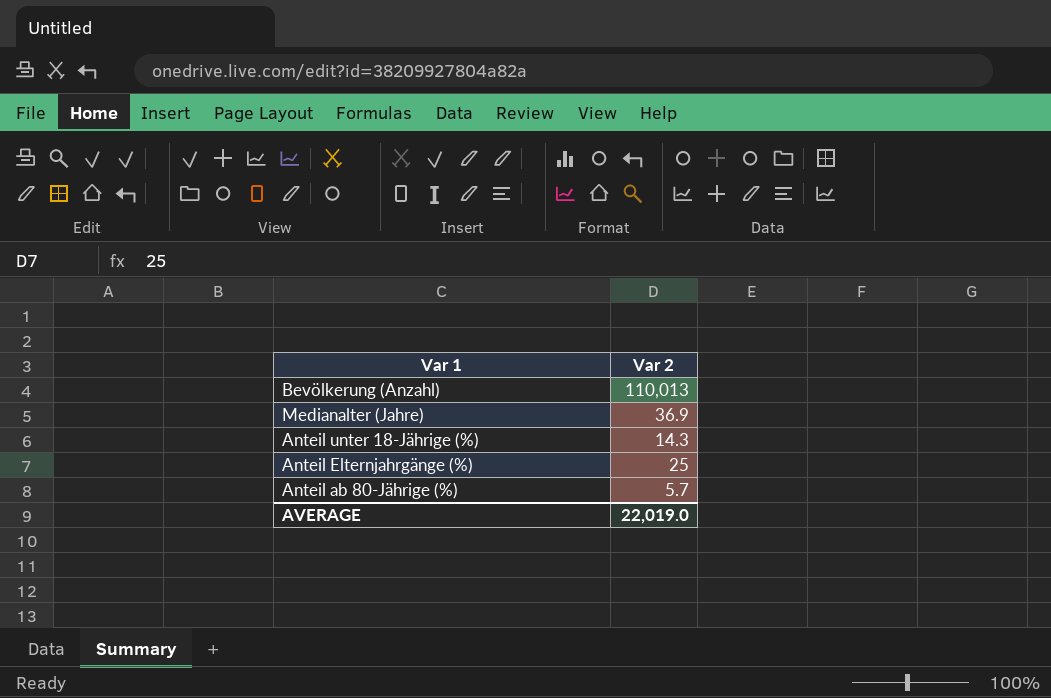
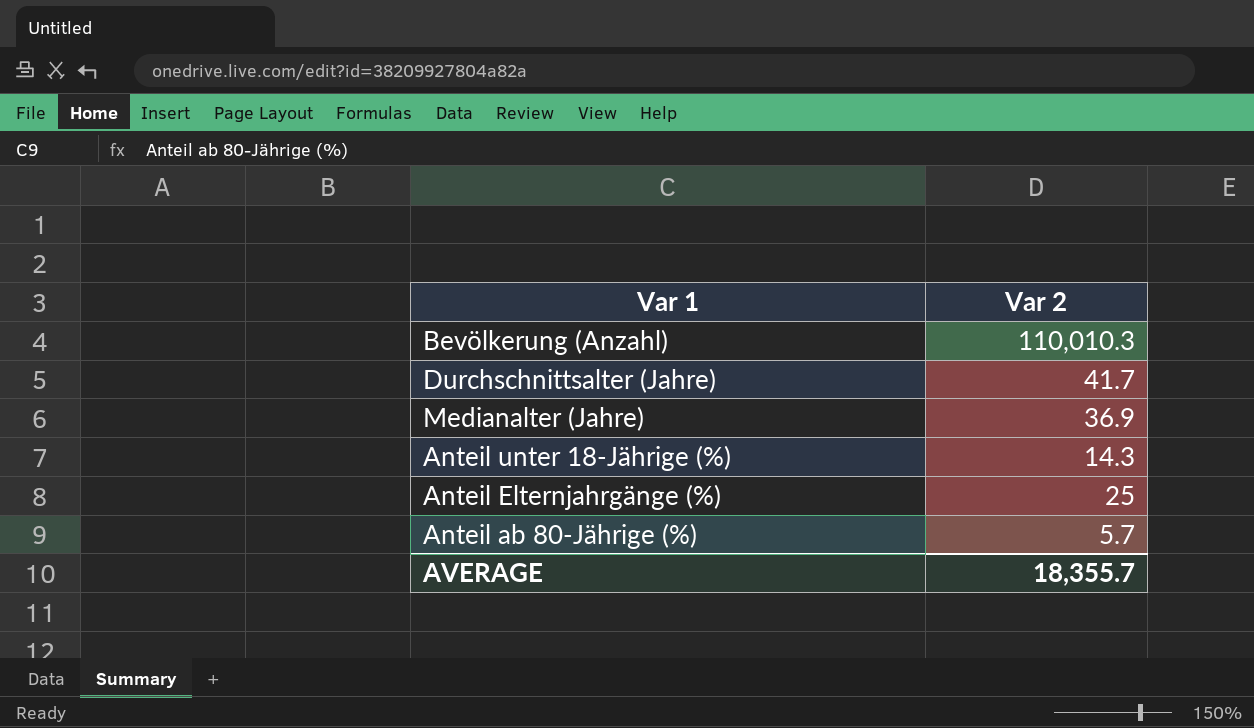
Bevölkerung (Anzahl) | Var 2: 110,013 -> 110,010.3
row Durchschnittsalter (Jahre): none -> 41.7
AVERAGE | Var 2: 22,019.0 -> 18,355.7

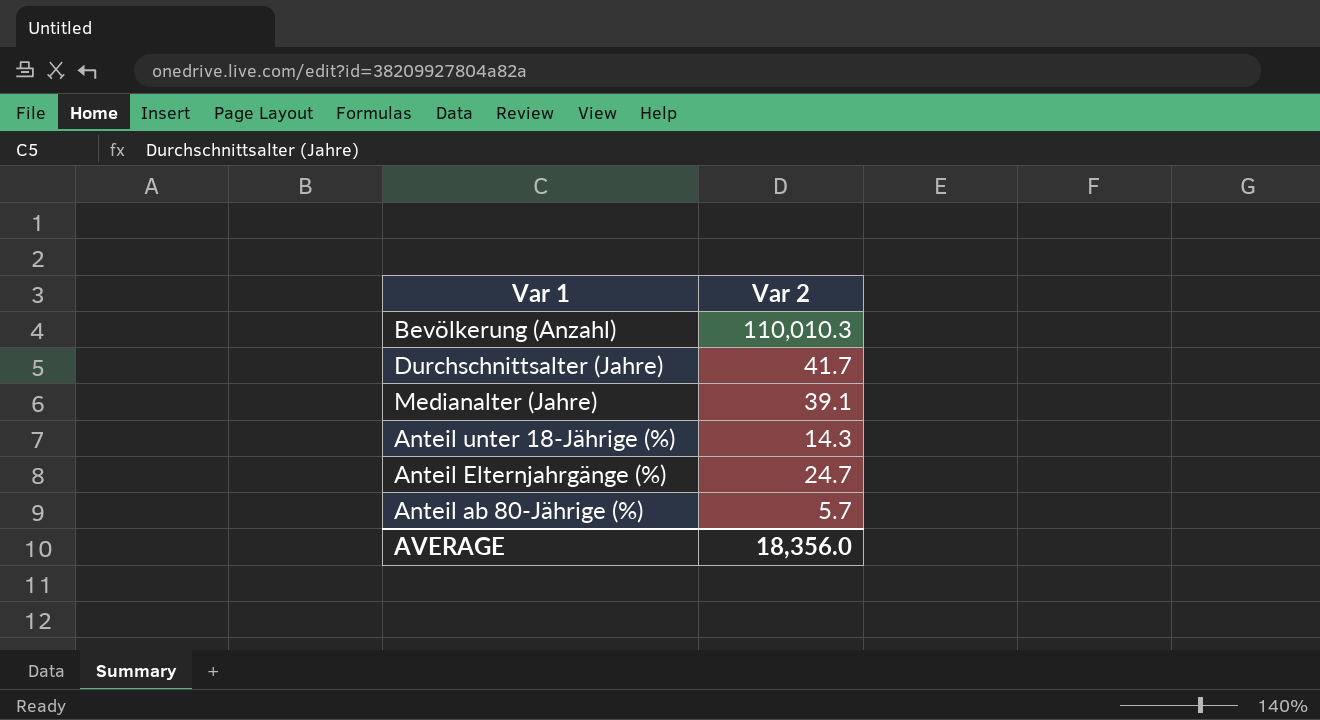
Medianalter (Jahre) | Var 2: 36.9 -> 39.1
Anteil Elternjahrgänge (%) | Var 2: 25 -> 24.7
AVERAGE | Var 2: 18,355.7 -> 18,356.0

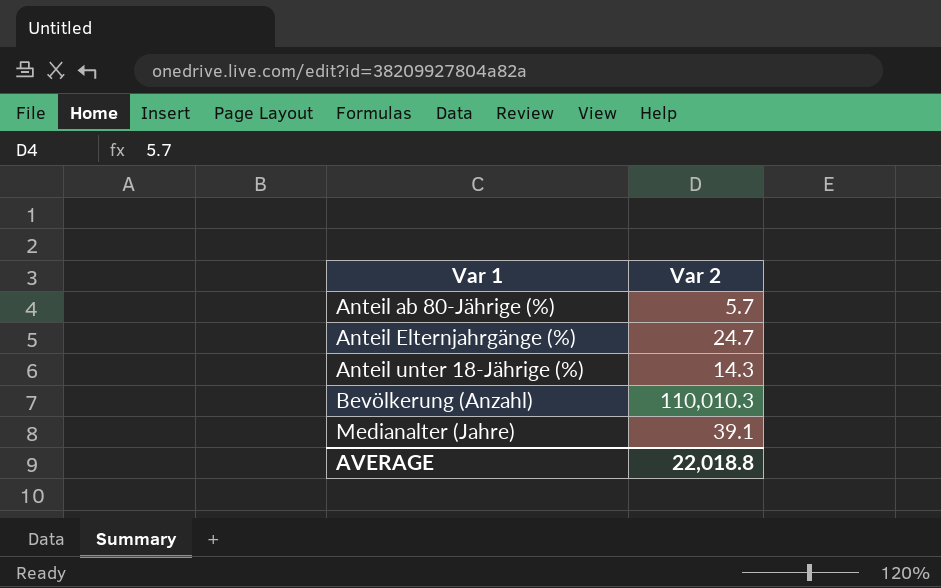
row order: none -> Var 1 ascending
row Durchschnittsalter (Jahre): 41.7 -> none
AVERAGE | Var 2: 18,356.0 -> 22,018.8

